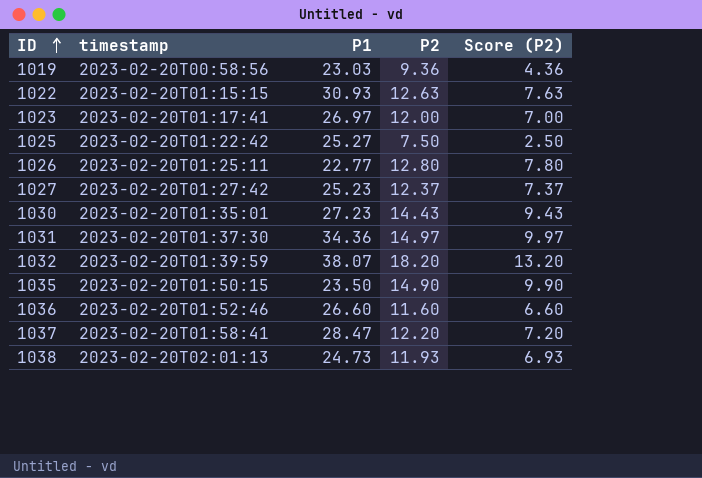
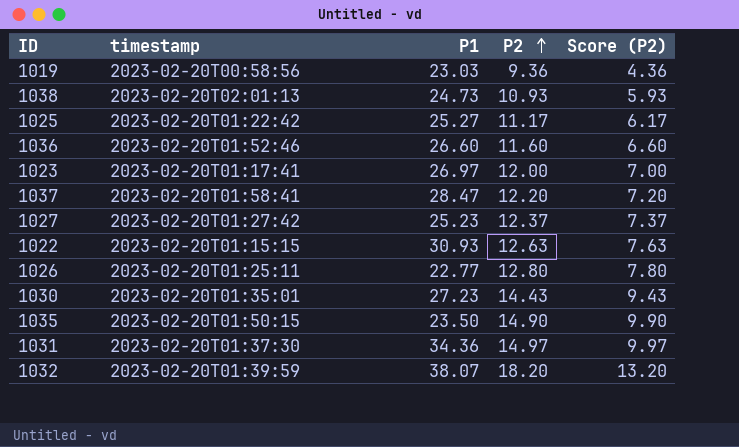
row order: ID ascending -> P2 ascending
1038 | P2: 11.93 -> 10.93
1038 | Score (P2): 6.93 -> 5.93
1025 | P2: 7.50 -> 11.17
1025 | Score (P2): 2.50 -> 6.17

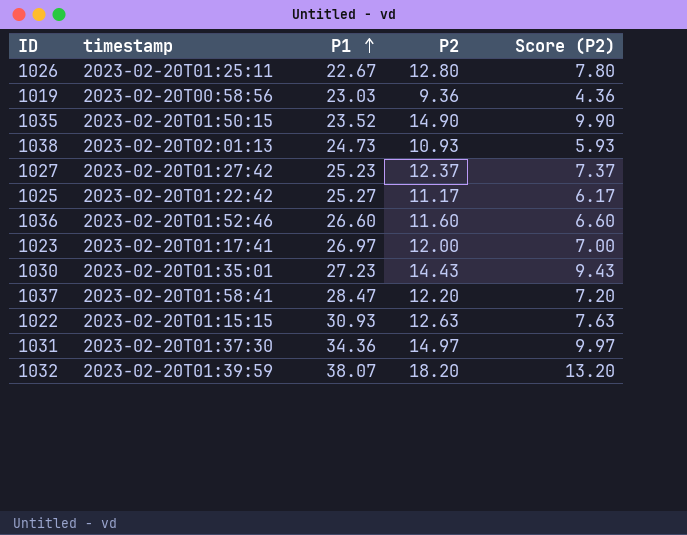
row order: P2 ascending -> P1 ascending
1026 | P1: 22.77 -> 22.67
1035 | P1: 23.50 -> 23.52

